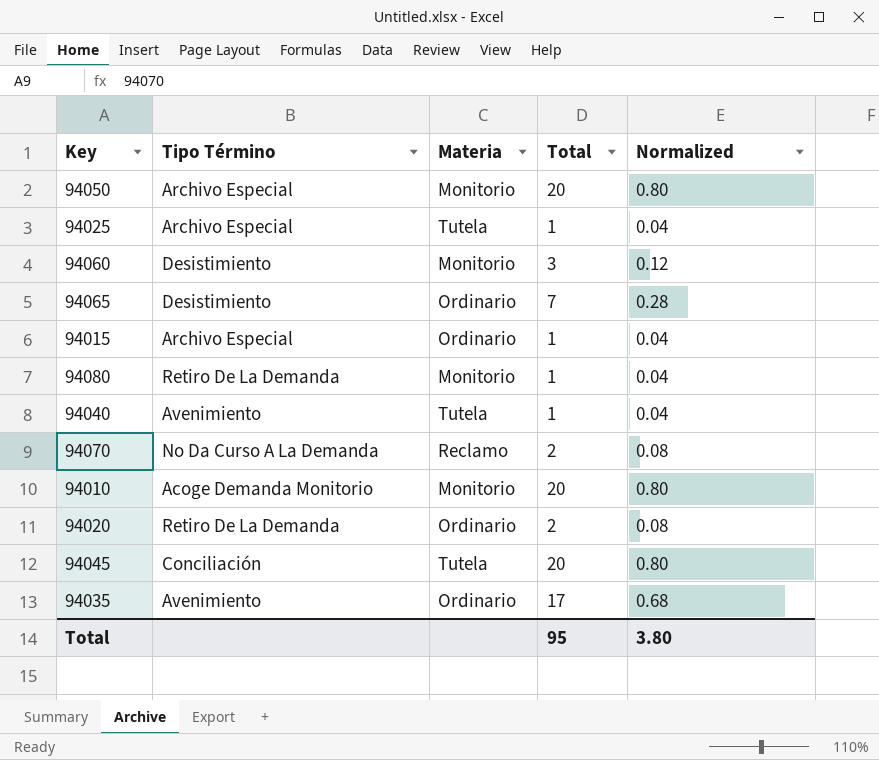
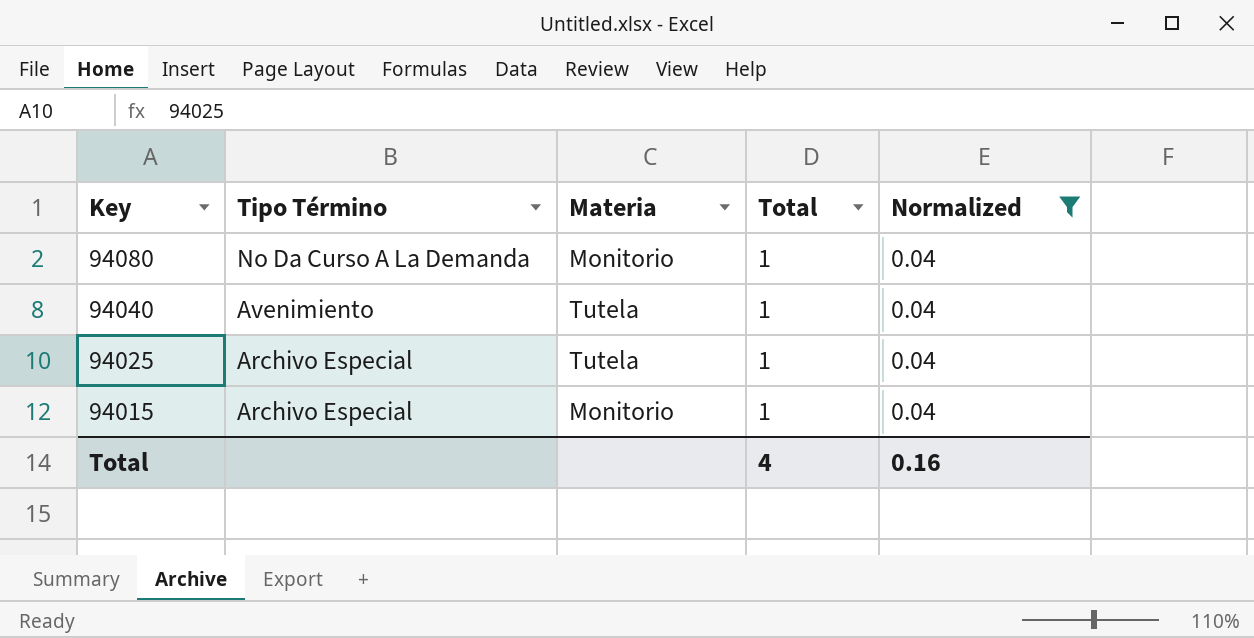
filter: none -> Normalized = 0.04
row order: none -> Key descending
94080 | Tipo Término: Retiro De La Demanda -> No Da Curso A La Demanda
94015 | Materia: Ordinario -> Monitorio
Total | Total: 95 -> 4
Total | Normalized: 3.80 -> 0.16

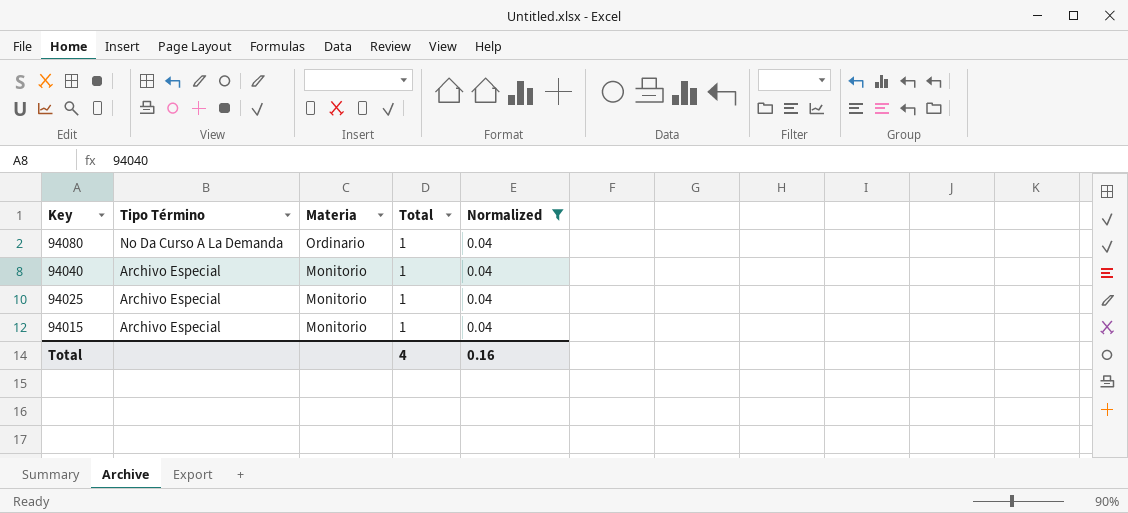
94080 | Materia: Monitorio -> Ordinario
94040 | Tipo Término: Avenimiento -> Archivo Especial
94040 | Materia: Tutela -> Monitorio
94025 | Materia: Tutela -> Monitorio

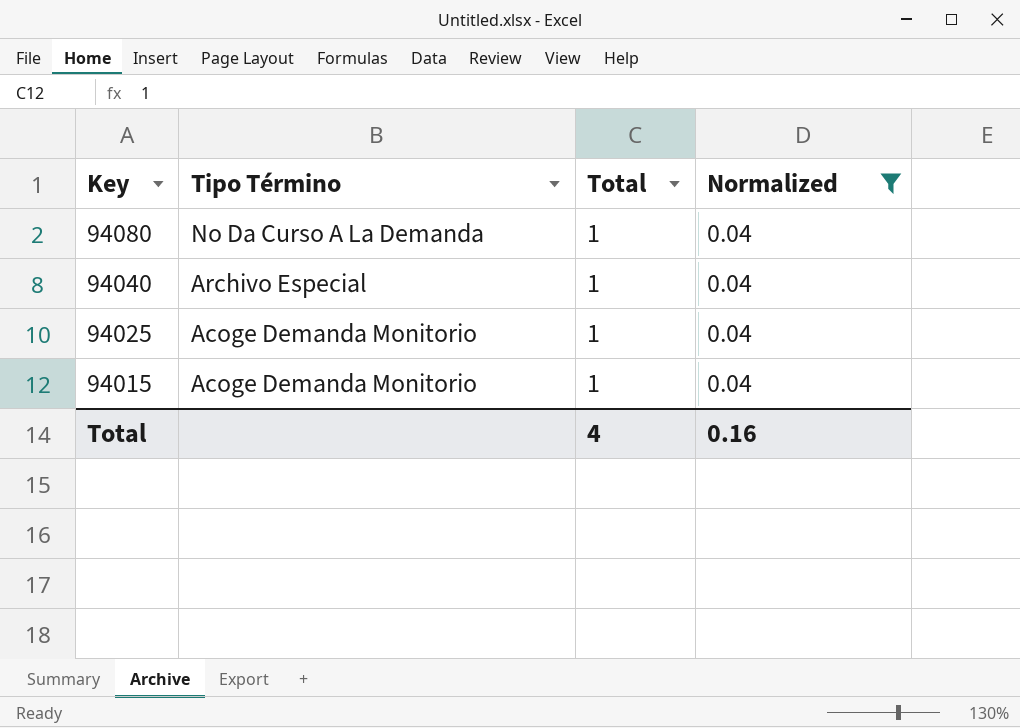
column Materia | position: 3 -> none
94025 | Tipo Término: Archivo Especial -> Acoge Demanda Monitorio
94015 | Tipo Término: Archivo Especial -> Acoge Demanda Monitorio

